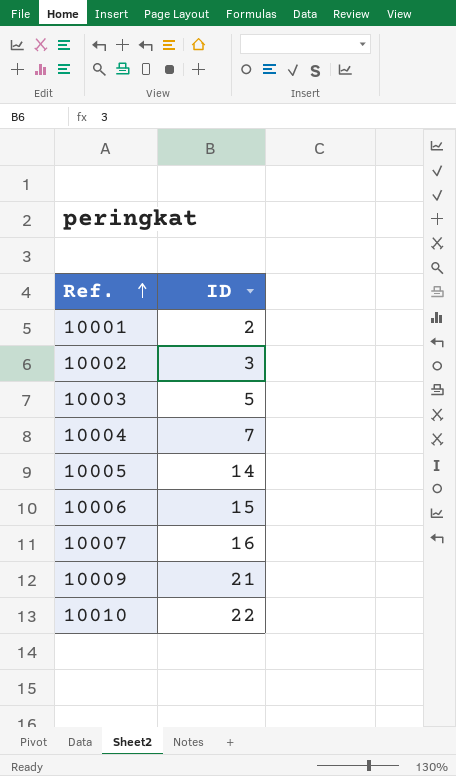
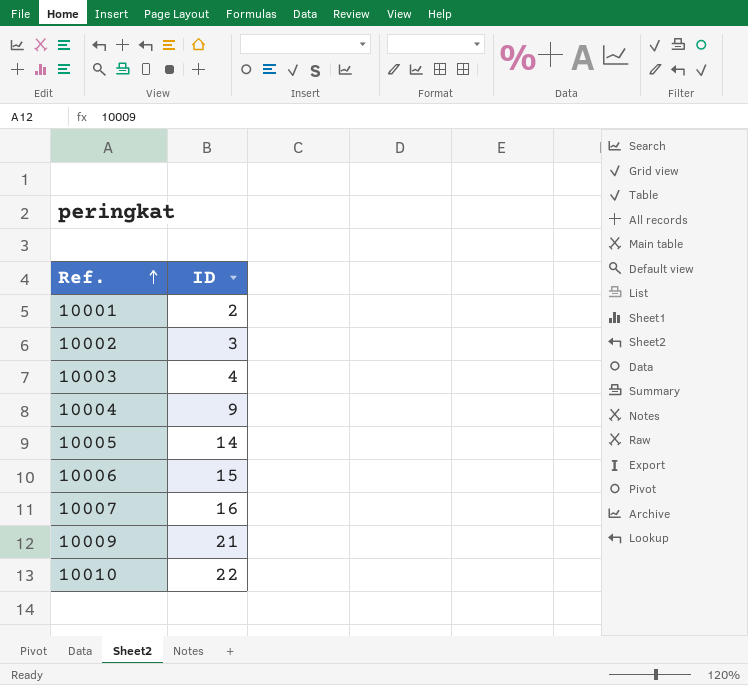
10003 | ID: 5 -> 4
10004 | ID: 7 -> 9

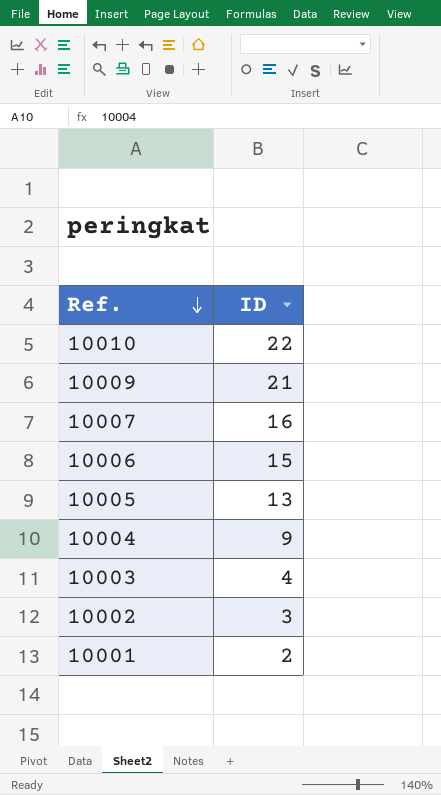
row order: Ref. ascending -> Ref. descending
10005 | ID: 14 -> 13

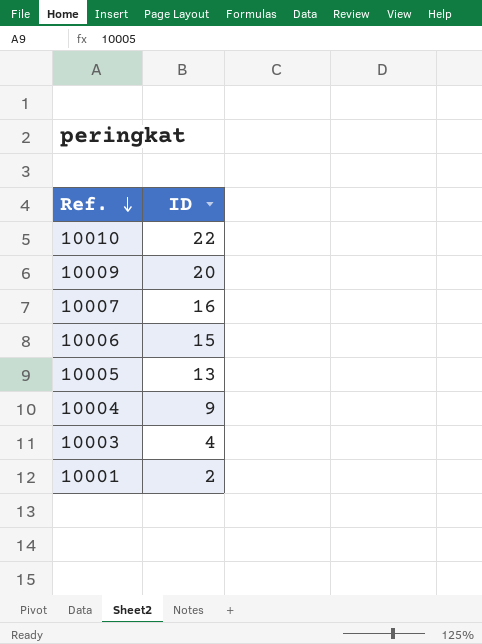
row 10002: 3 -> none
10009 | ID: 21 -> 20

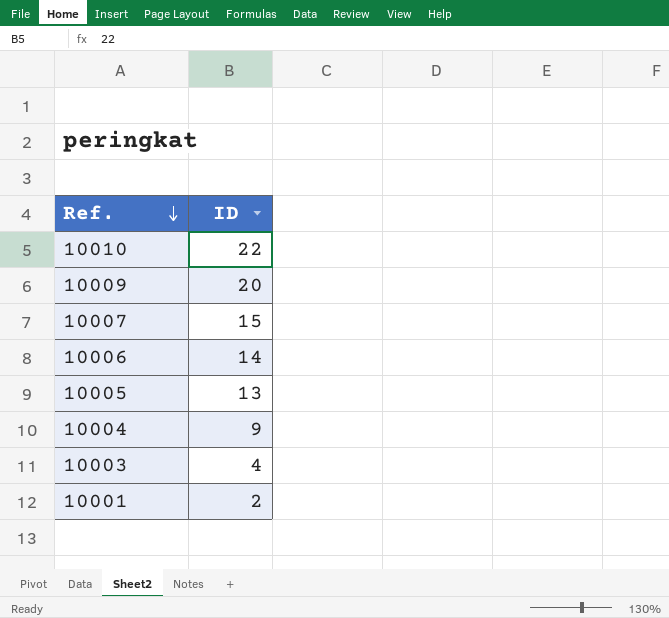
10007 | ID: 16 -> 15
10006 | ID: 15 -> 14

